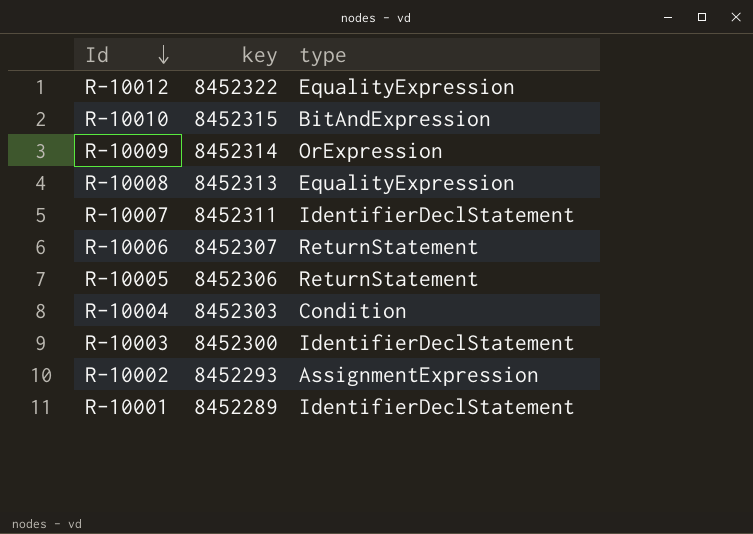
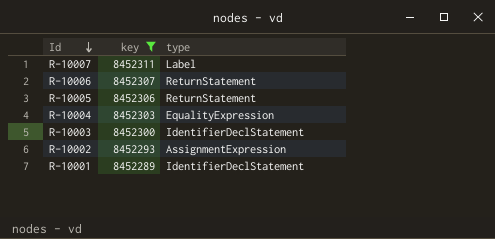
filter: none -> key <= 8452311
R-10007 | type: IdentifierDeclStatement -> Label
R-10004 | type: Condition -> EqualityExpression

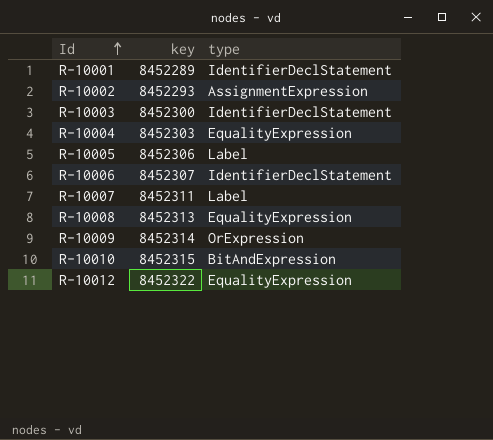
filter: key <= 8452311 -> none
row order: Id descending -> Id ascending
R-10005 | type: ReturnStatement -> Label
R-10006 | type: ReturnStatement -> IdentifierDeclStatement

